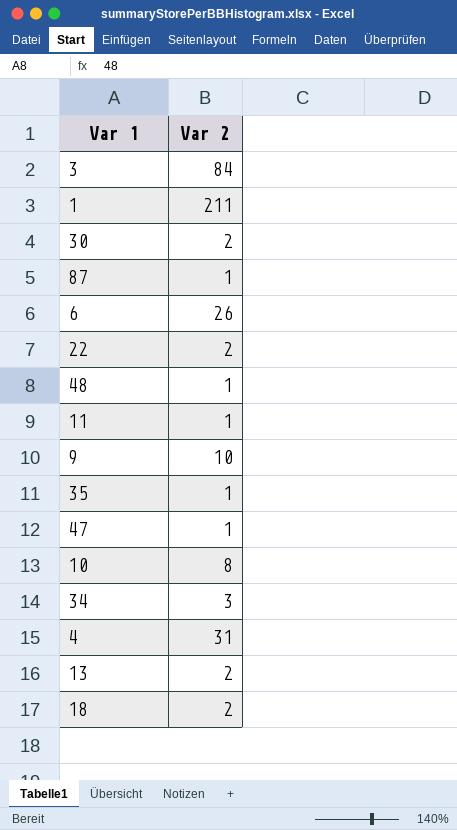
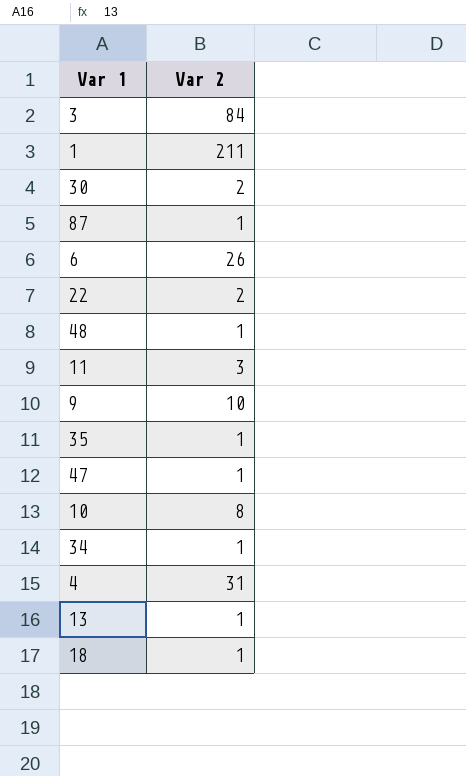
11 | Var 2: 1 -> 3
34 | Var 2: 3 -> 1
13 | Var 2: 2 -> 1
18 | Var 2: 2 -> 1

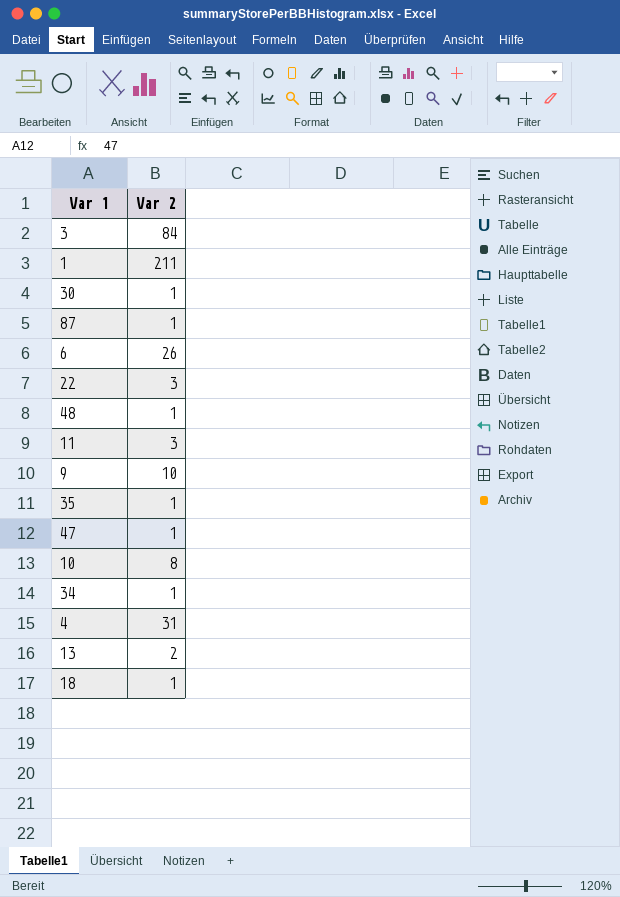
30 | Var 2: 2 -> 1
22 | Var 2: 2 -> 3
13 | Var 2: 1 -> 2

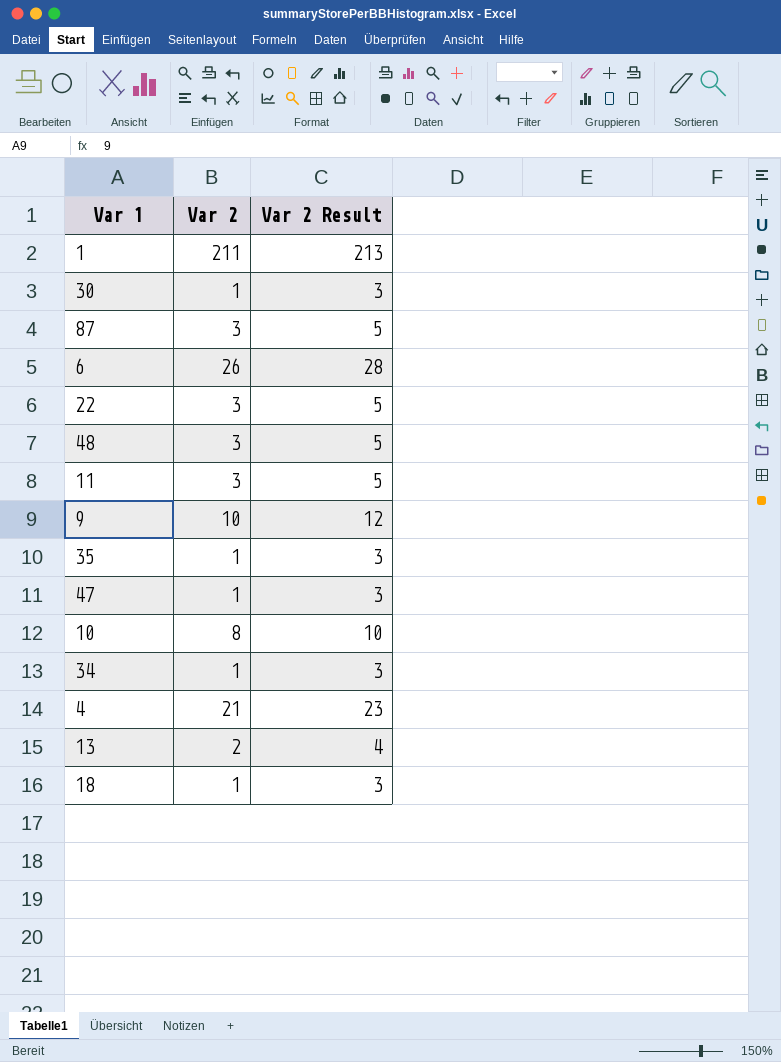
column Var 2 Result | formula: none -> [Var 2] + 2
row 3: 84 -> none
87 | Var 2: 1 -> 3
48 | Var 2: 1 -> 3
4 | Var 2: 31 -> 21

